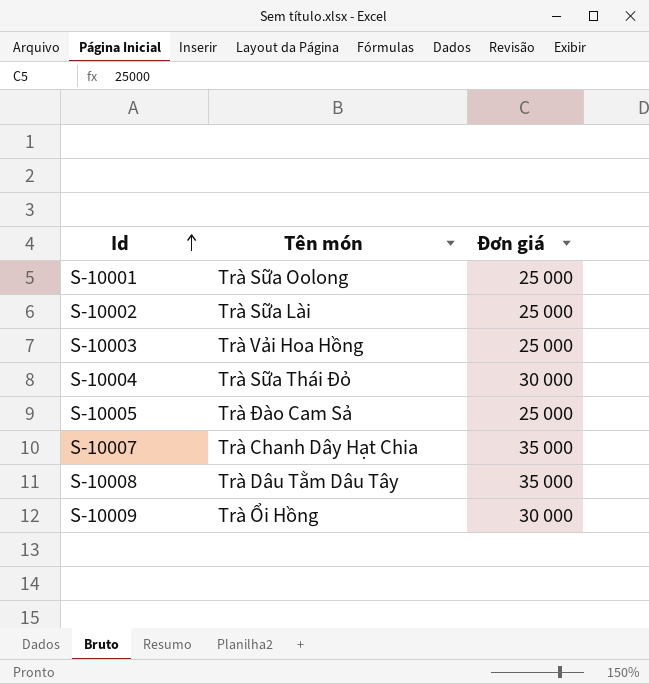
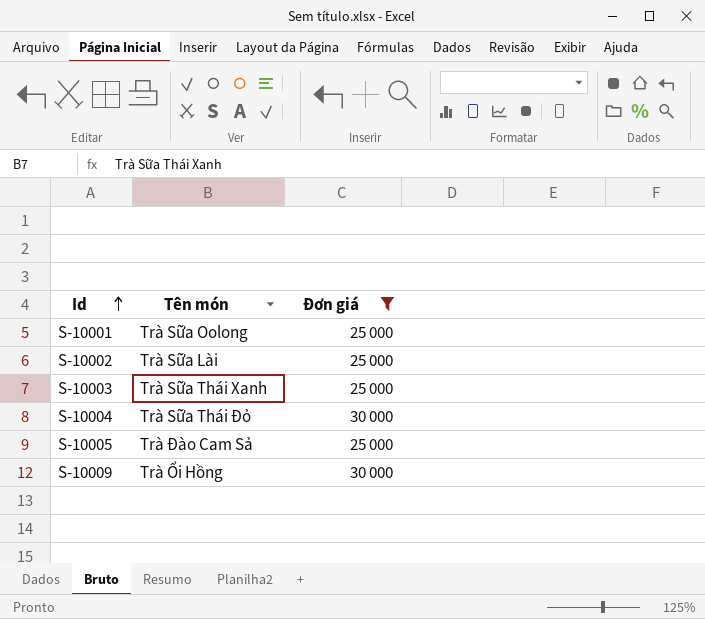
filter: none -> Đơn giá != 35 000
S-10003 | Tên món: Trà Vải Hoa Hồng -> Trà Sữa Thái Xanh

